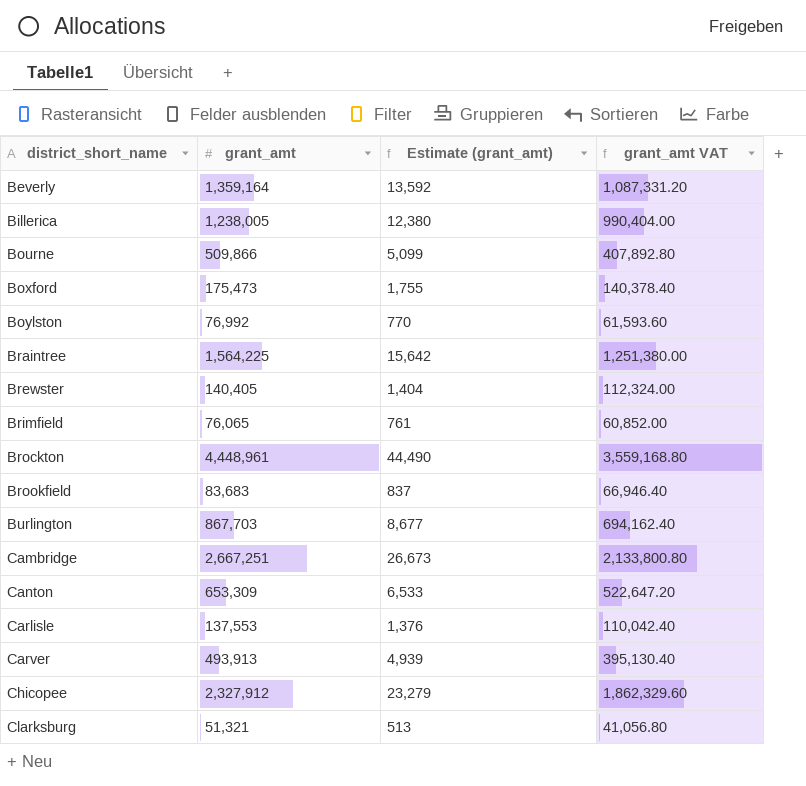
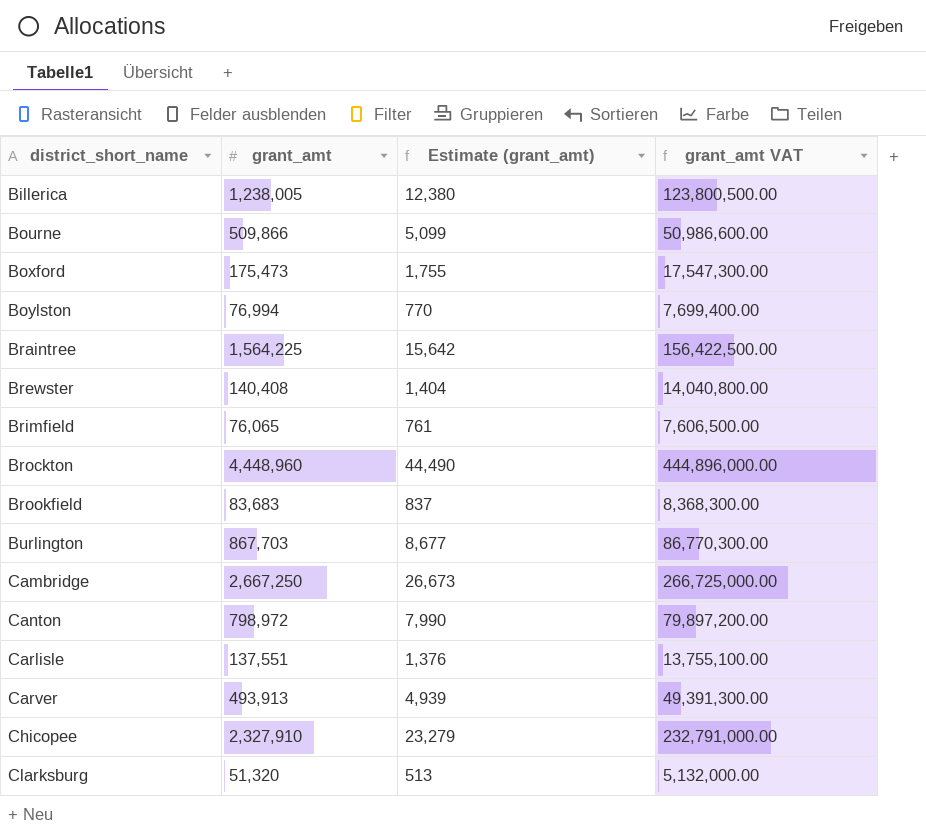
column grant_amt VAT | formula: [grant_amt] * 0.8 -> [grant_amt] * 100
row Beverly: 1,359,164 | 13,592 | 1,087,331.20 -> none
Boylston | grant_amt: 76,992 -> 76,994
Brewster | grant_amt: 140,405 -> 140,408
Brockton | grant_amt: 4,448,961 -> 4,448,960
Cambridge | grant_amt: 2,667,251 -> 2,667,250
Canton | grant_amt: 653,309 -> 798,972
Canton | Estimate (grant_amt): 6,533 -> 7,990
Carlisle | grant_amt: 137,553 -> 137,551
Chicopee | grant_amt: 2,327,912 -> 2,327,910
Clarksburg | grant_amt: 51,321 -> 51,320

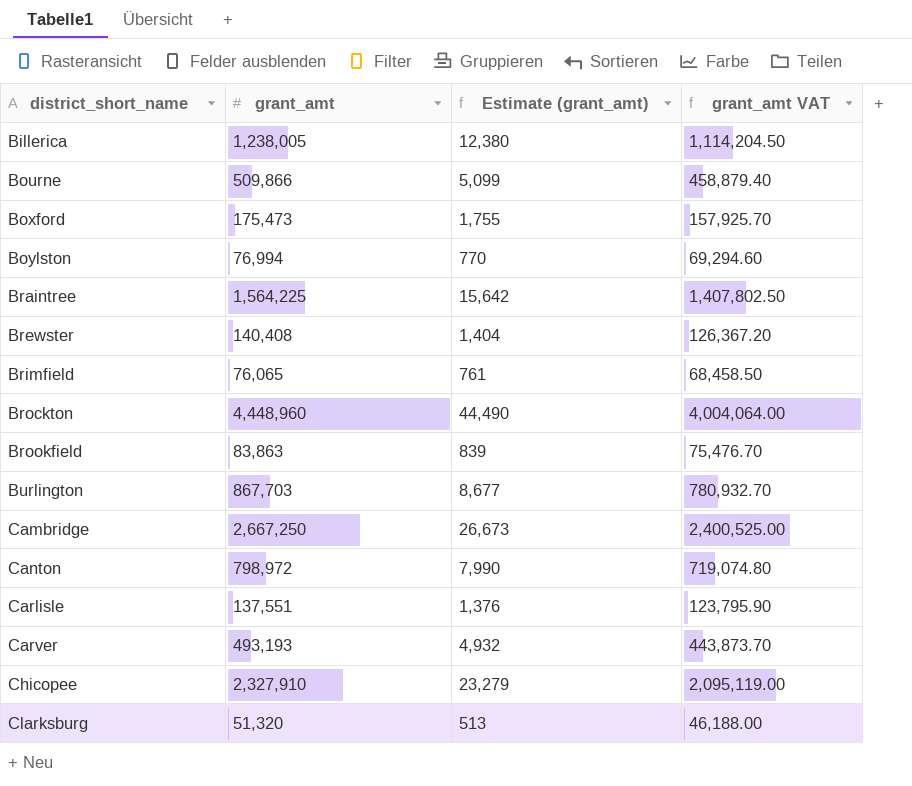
column grant_amt VAT | formula: [grant_amt] * 100 -> [grant_amt] * 0.9
Brookfield | grant_amt: 83,683 -> 83,863
Brookfield | Estimate (grant_amt): 837 -> 839
Carver | grant_amt: 493,913 -> 493,193
Carver | Estimate (grant_amt): 4,939 -> 4,932

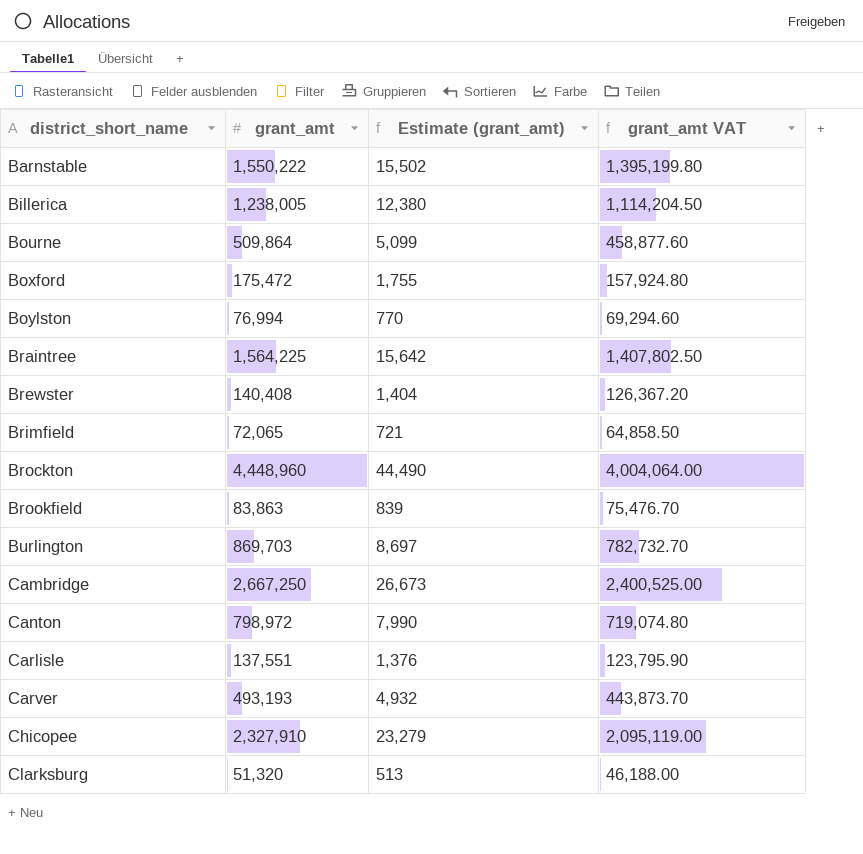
row Barnstable: none -> 1,550,222 | 15,502 | 1,395,199.80
Bourne | grant_amt: 509,866 -> 509,864
Bourne | grant_amt VAT: 458,879.40 -> 458,877.60
Boxford | grant_amt: 175,473 -> 175,472
Boxford | grant_amt VAT: 157,925.70 -> 157,924.80
Brimfield | grant_amt: 76,065 -> 72,065
Brimfield | Estimate (grant_amt): 761 -> 721
Brimfield | grant_amt VAT: 68,458.50 -> 64,858.50
Burlington | grant_amt: 867,703 -> 869,703
Burlington | Estimate (grant_amt): 8,677 -> 8,697
Burlington | grant_amt VAT: 780,932.70 -> 782,732.70

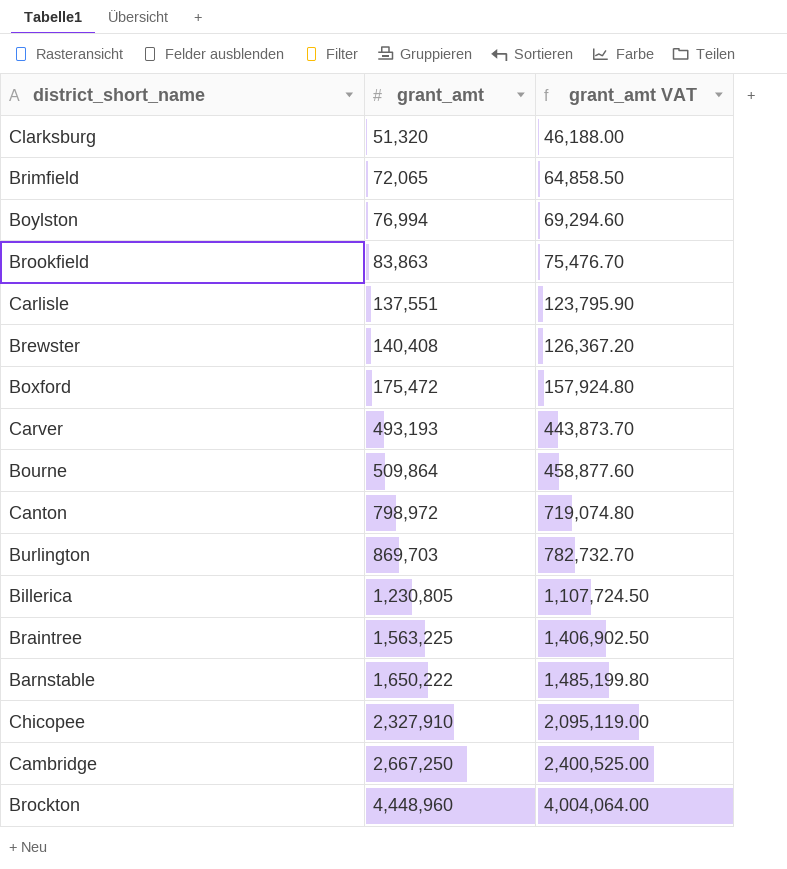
row order: district_short_name ascending -> grant_amt ascending
column Estimate (grant_amt) | formula: [grant_amt] * 0.01 -> none
Billerica | grant_amt: 1,238,005 -> 1,230,805
Billerica | grant_amt VAT: 1,114,204.50 -> 1,107,724.50
Braintree | grant_amt: 1,564,225 -> 1,563,225
Braintree | grant_amt VAT: 1,407,802.50 -> 1,406,902.50
Barnstable | grant_amt: 1,550,222 -> 1,650,222
Barnstable | grant_amt VAT: 1,395,199.80 -> 1,485,199.80

